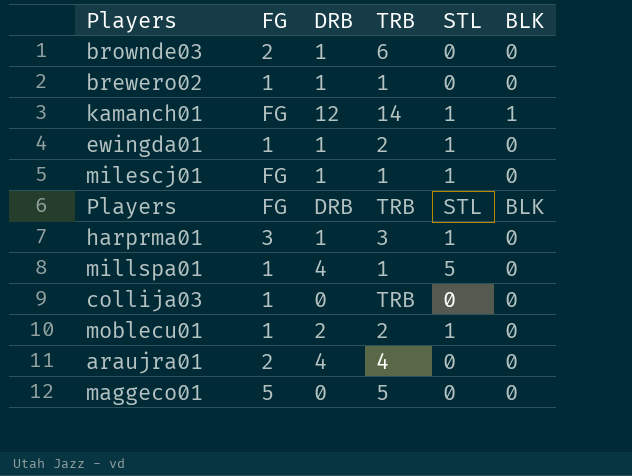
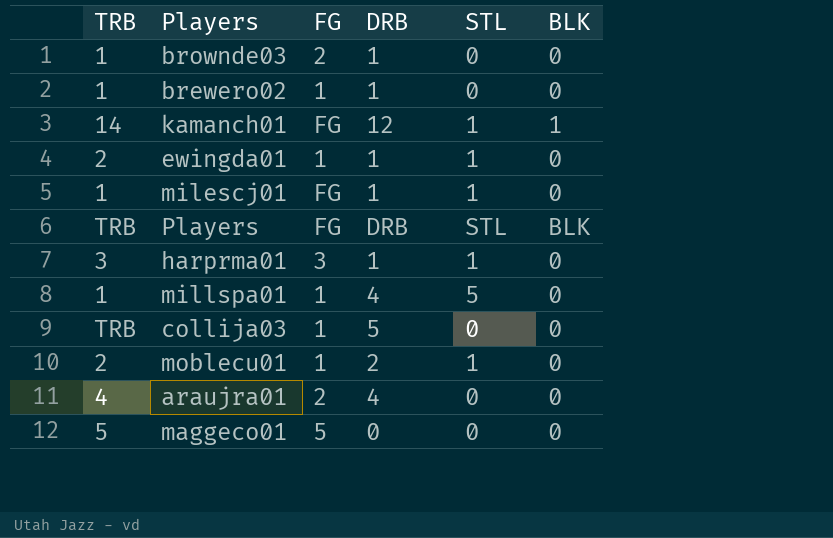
column TRB | position: 4 -> 1
brownde03 | TRB: 6 -> 1
collija03 | DRB: 0 -> 5

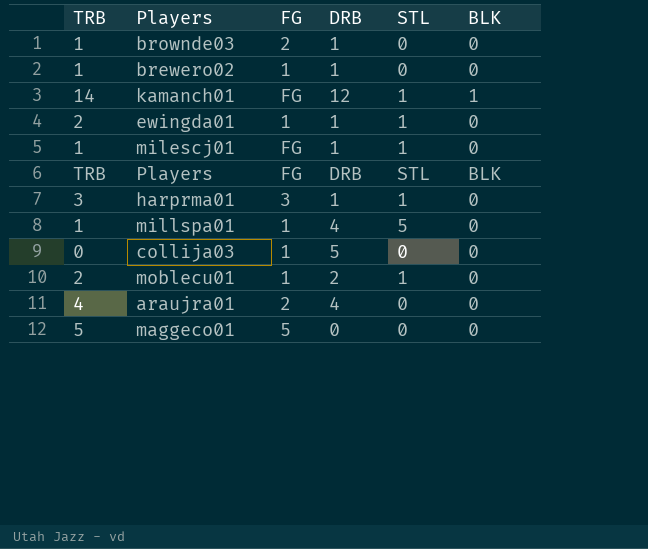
collija03 | TRB: TRB -> 0

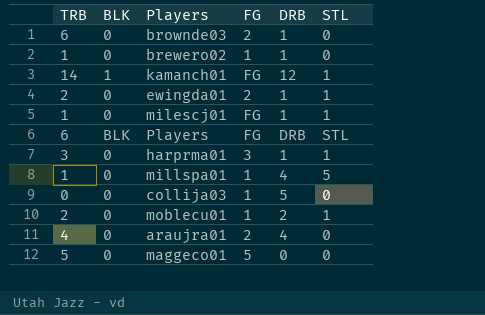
column BLK | position: 6 -> 2
brownde03 | TRB: 1 -> 6
ewingda01 | FG: 1 -> 2
Players | TRB: TRB -> 6

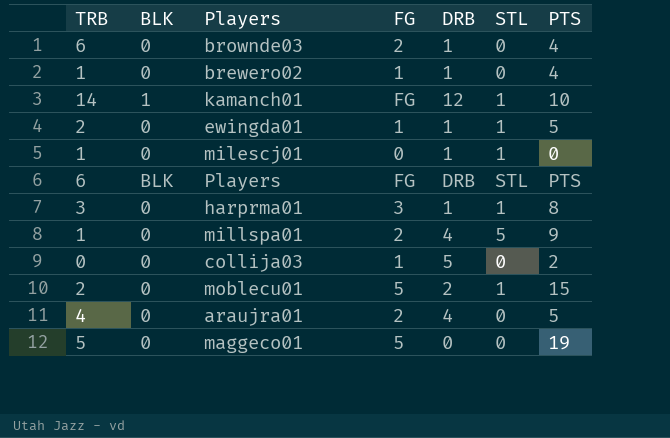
column PTS | position: none -> 7
ewingda01 | FG: 2 -> 1
milescj01 | FG: FG -> 0
millspa01 | FG: 1 -> 2
moblecu01 | FG: 1 -> 5

